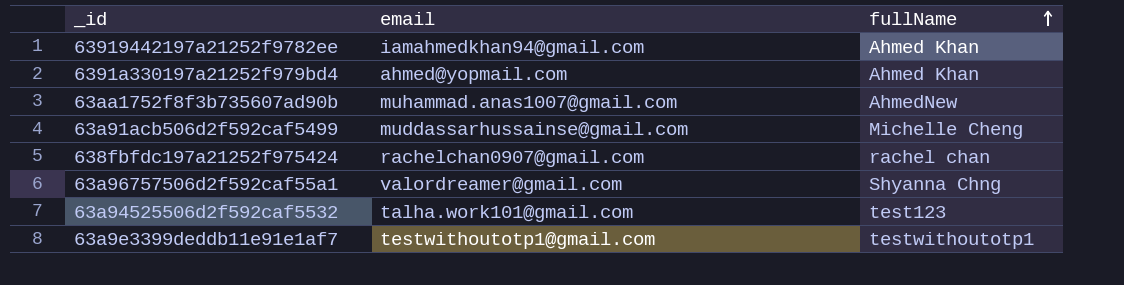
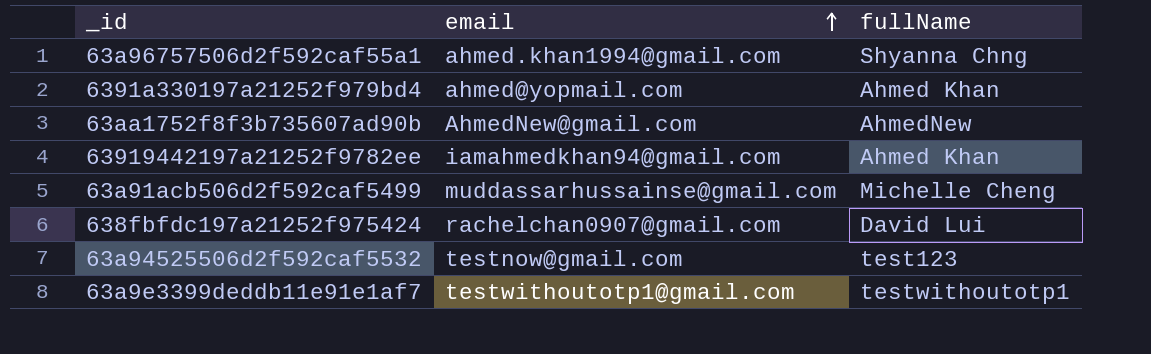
row order: fullName ascending -> email ascending
63a96757506d2f592caf55a1 | email: valordreamer@gmail.com -> ahmed.khan1994@gmail.com
63aa1752f8f3b735607ad90b | email: muhammad.anas1007@gmail.com -> AhmedNew@gmail.com
638fbfdc197a21252f975424 | fullName: rachel chan -> David Lui
63a94525506d2f592caf5532 | email: talha.work101@gmail.com -> testnow@gmail.com

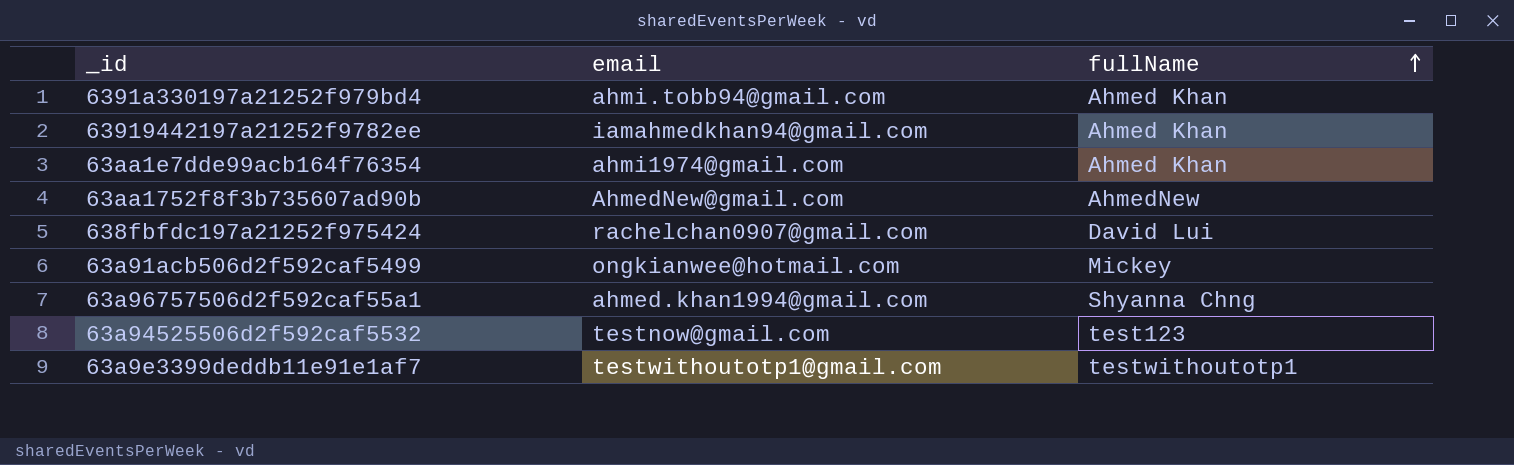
row order: email ascending -> fullName ascending
6391a330197a21252f979bd4 | email: ahmed@yopmail.com -> ahmi.tobb94@gmail.com
row 63aa1e7dde99acb164f76354: none -> ahmi1974@gmail.com | Ahmed Khan
63a91acb506d2f592caf5499 | email: muddassarhussainse@gmail.com -> ongkianwee@hotmail.com
63a91acb506d2f592caf5499 | fullName: Michelle Cheng -> Mickey

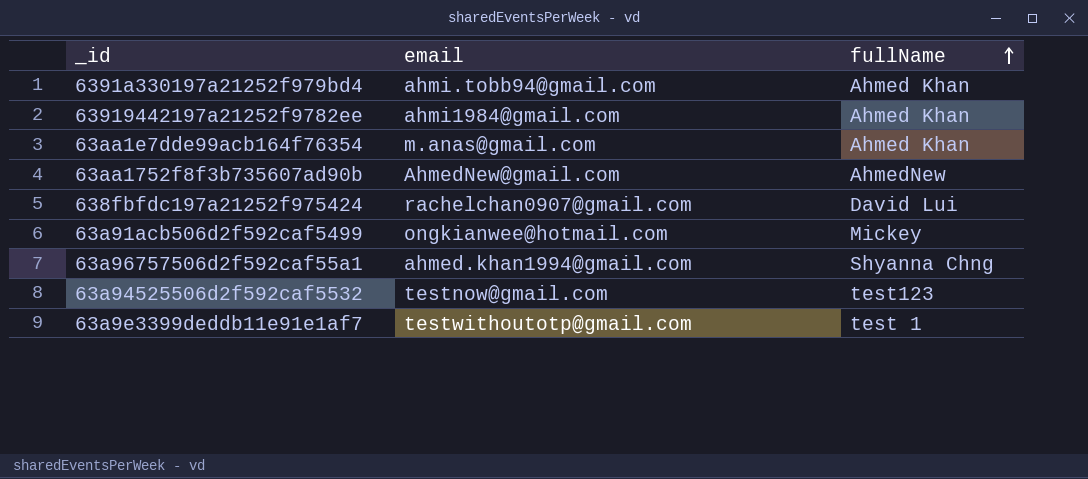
63919442197a21252f9782ee | email: iamahmedkhan94@gmail.com -> ahmi1984@gmail.com
63aa1e7dde99acb164f76354 | email: ahmi1974@gmail.com -> m.anas@gmail.com
63a9e3399deddb11e91e1af7 | email: testwithoutotp1@gmail.com -> testwithoutotp@gmail.com
63a9e3399deddb11e91e1af7 | fullName: testwithoutotp1 -> test 1

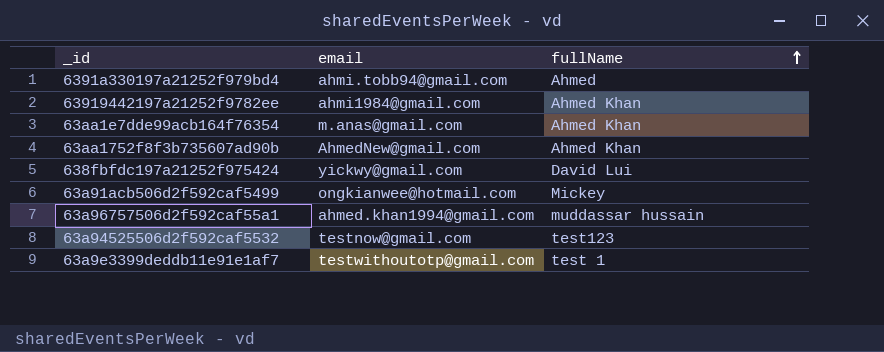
6391a330197a21252f979bd4 | fullName: Ahmed Khan -> Ahmed
63aa1752f8f3b735607ad90b | fullName: AhmedNew -> Ahmed Khan
638fbfdc197a21252f975424 | email: rachelchan0907@gmail.com -> yickwy@gmail.com
63a96757506d2f592caf55a1 | fullName: Shyanna Chng -> muddassar hussain

